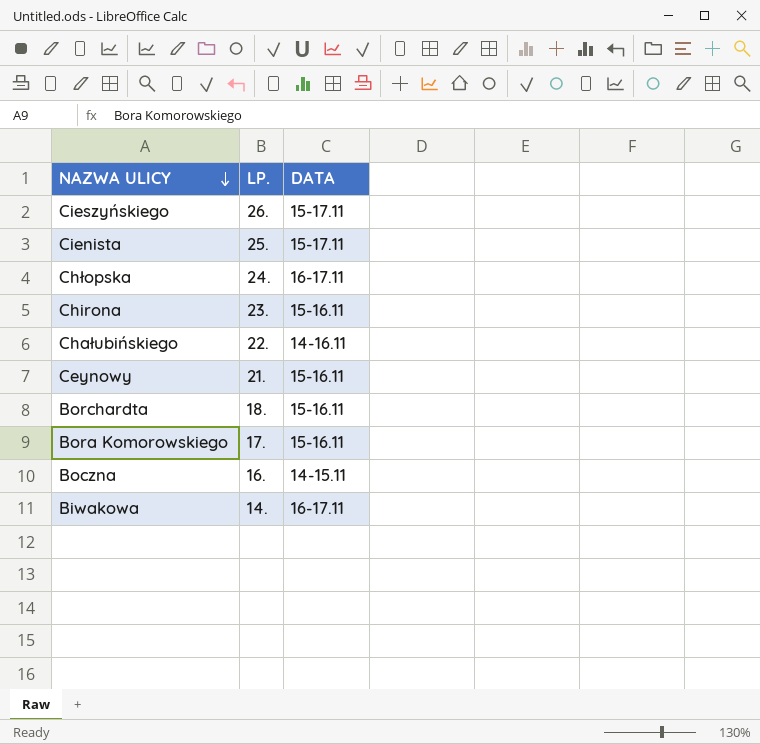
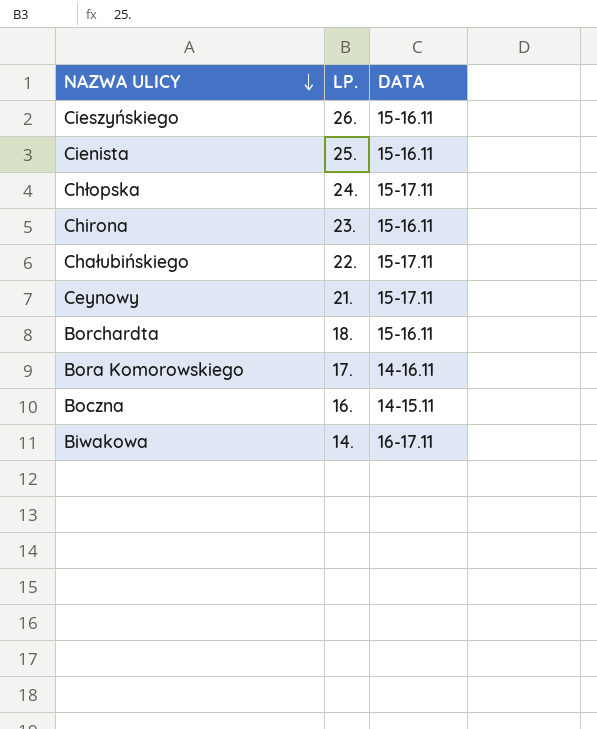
Cieszyńskiego | DATA: 15-17.11 -> 15-16.11
Cienista | DATA: 15-17.11 -> 15-16.11
Chłopska | DATA: 16-17.11 -> 15-17.11
Chałubińskiego | DATA: 14-16.11 -> 15-17.11
Ceynowy | DATA: 15-16.11 -> 15-17.11
Bora Komorowskiego | DATA: 15-16.11 -> 14-16.11

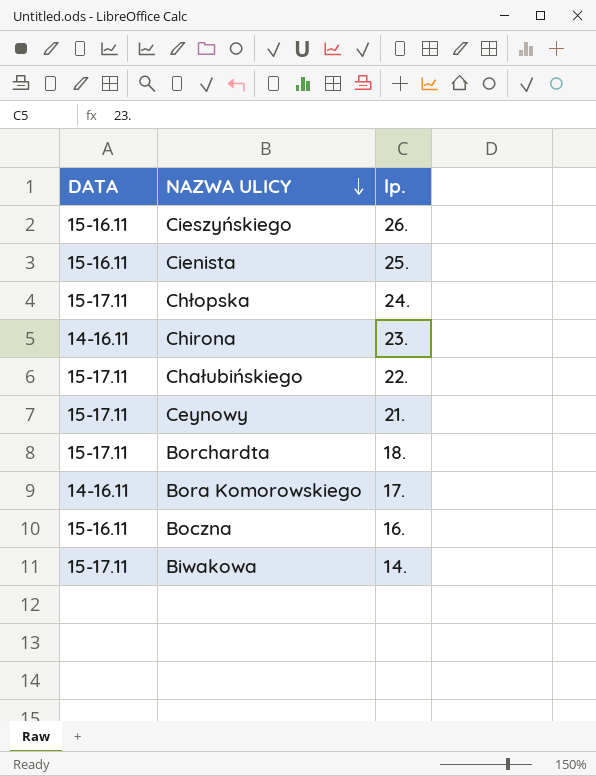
column DATA | position: 3 -> 1
column name: LP. -> lp.
Chirona | DATA: 15-16.11 -> 14-16.11
Borchardta | DATA: 15-16.11 -> 15-17.11
Boczna | DATA: 14-15.11 -> 15-16.11
Biwakowa | DATA: 16-17.11 -> 15-17.11

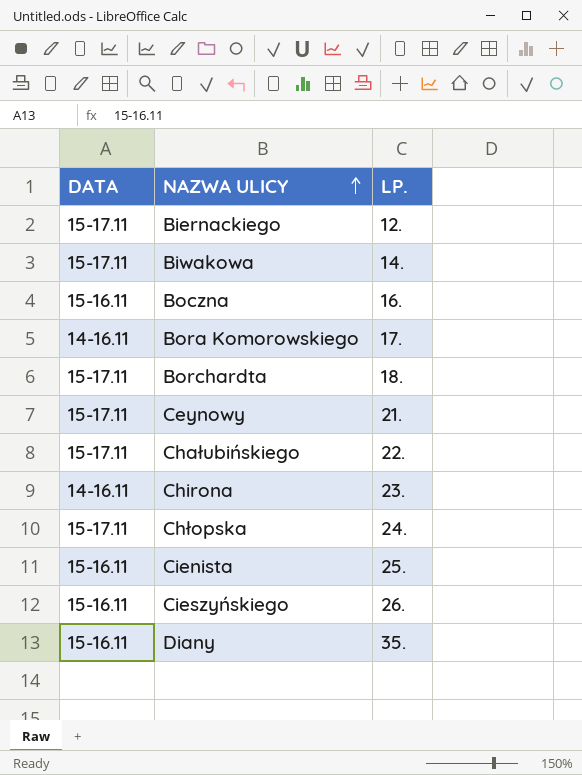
row order: NAZWA ULICY descending -> NAZWA ULICY ascending
column name: lp. -> LP.
row Biernackiego: none -> 15-17.11 | 12.
row Diany: none -> 15-16.11 | 35.

